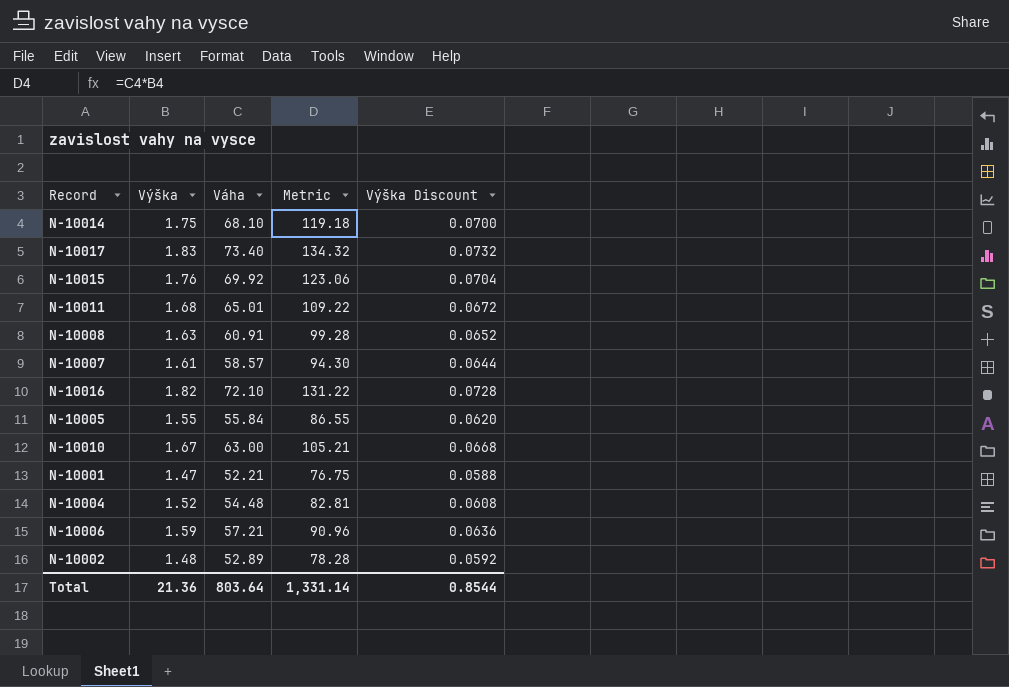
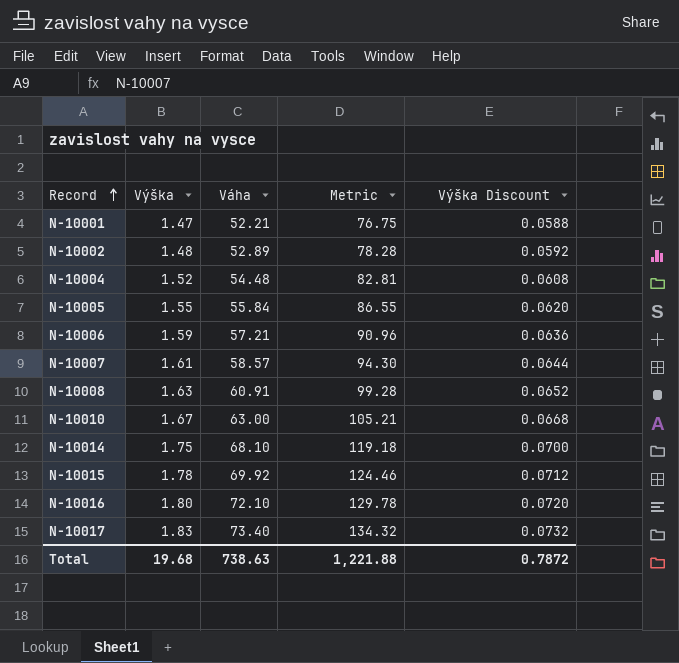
row order: none -> Record ascending
row N-10011: 1.68 | 65.01 | 109.22 | 0.0672 -> none
N-10015 | Výška: 1.76 -> 1.78
N-10015 | Metric: 123.06 -> 124.46
N-10015 | Výška Discount: 0.0704 -> 0.0712
N-10016 | Výška: 1.82 -> 1.80
N-10016 | Metric: 131.22 -> 129.78
N-10016 | Výška Discount: 0.0728 -> 0.0720
Total | Výška: 21.36 -> 19.68
Total | Váha: 803.64 -> 738.63
Total | Metric: 1,331.14 -> 1,221.88
Total | Výška Discount: 0.8544 -> 0.7872

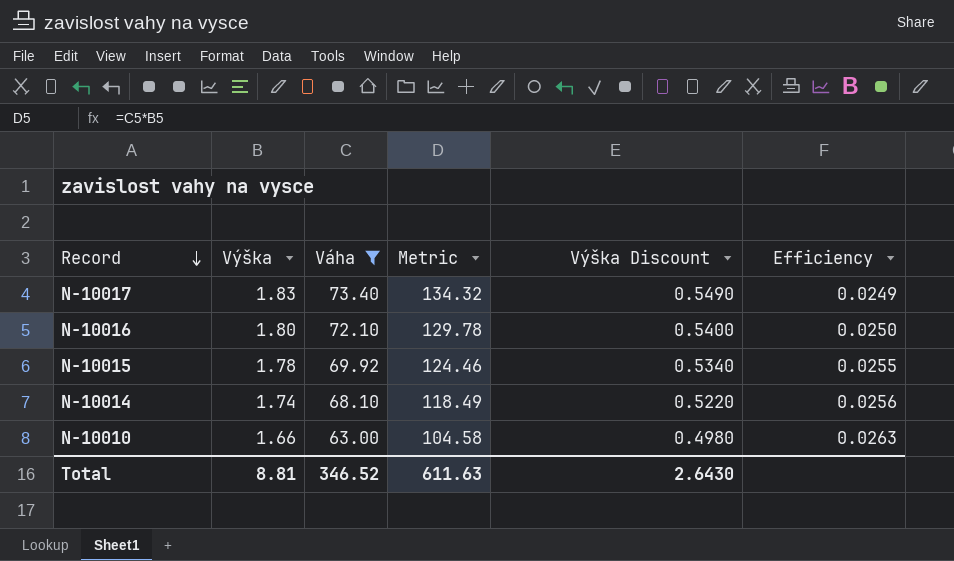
filter: none -> Váha >= 63.00
row order: Record ascending -> Record descending
column Výška Discount | formula: [Výška] * 0.04 -> [Výška] * 0.3
column Efficiency | formula: none -> [Výška] / [Váha]
N-10014 | Výška: 1.75 -> 1.74
N-10014 | Metric: 119.18 -> 118.49
N-10010 | Výška: 1.67 -> 1.66
N-10010 | Metric: 105.21 -> 104.58
Total | Výška: 19.68 -> 8.81
Total | Váha: 738.63 -> 346.52
Total | Metric: 1,221.88 -> 611.63
Total | Výška Discount: 0.7872 -> 2.6430

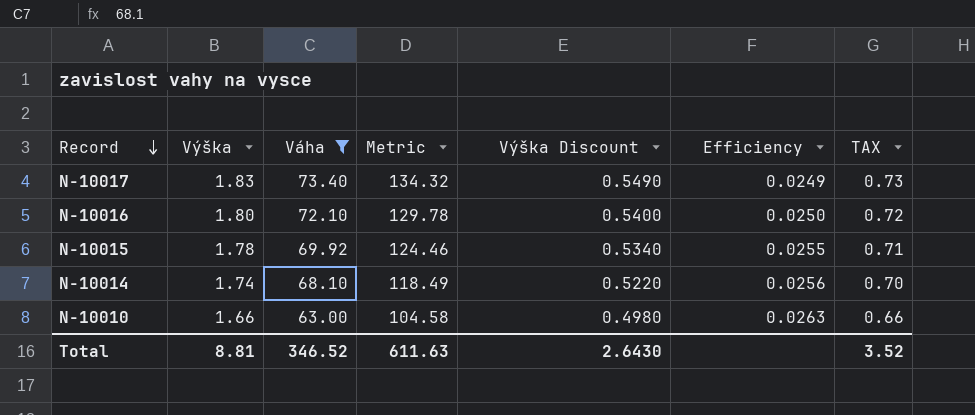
column TAX | formula: none -> [Výška] * 0.4

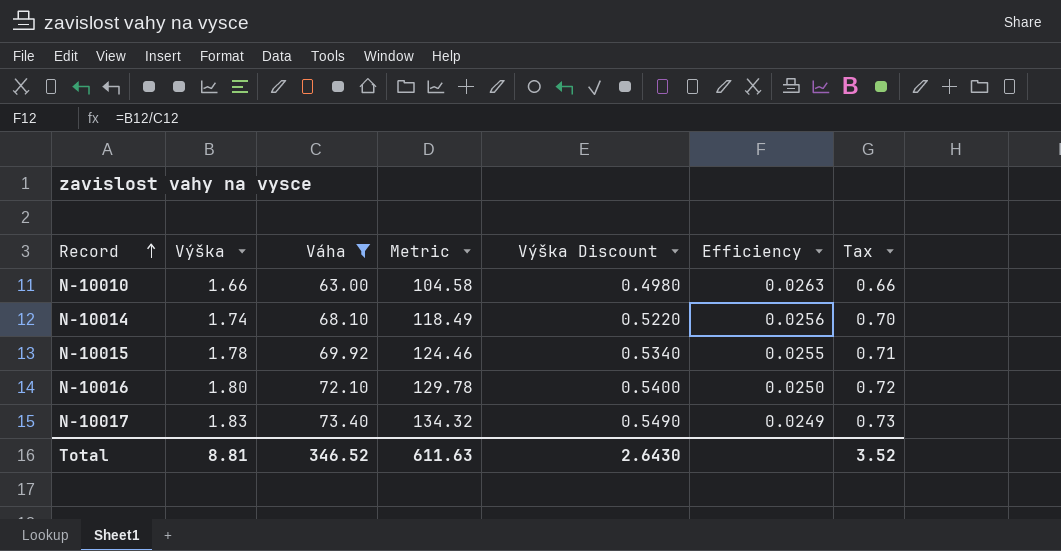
row order: Record descending -> Record ascending
column name: TAX -> Tax

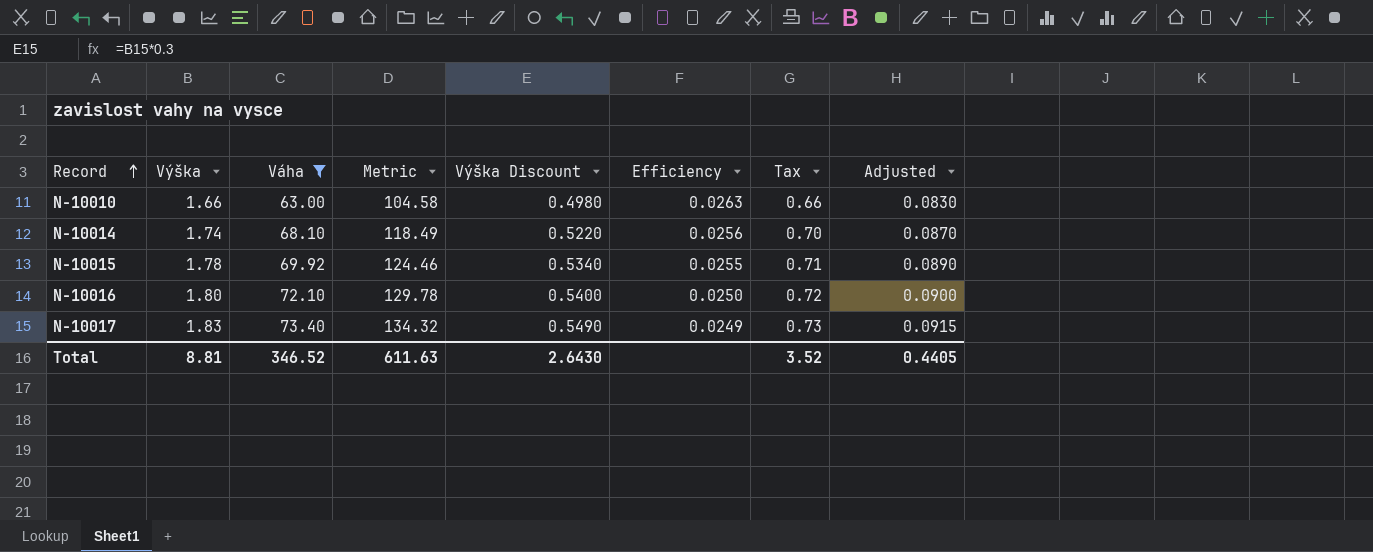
column Adjusted | formula: none -> [Výška] * 0.05

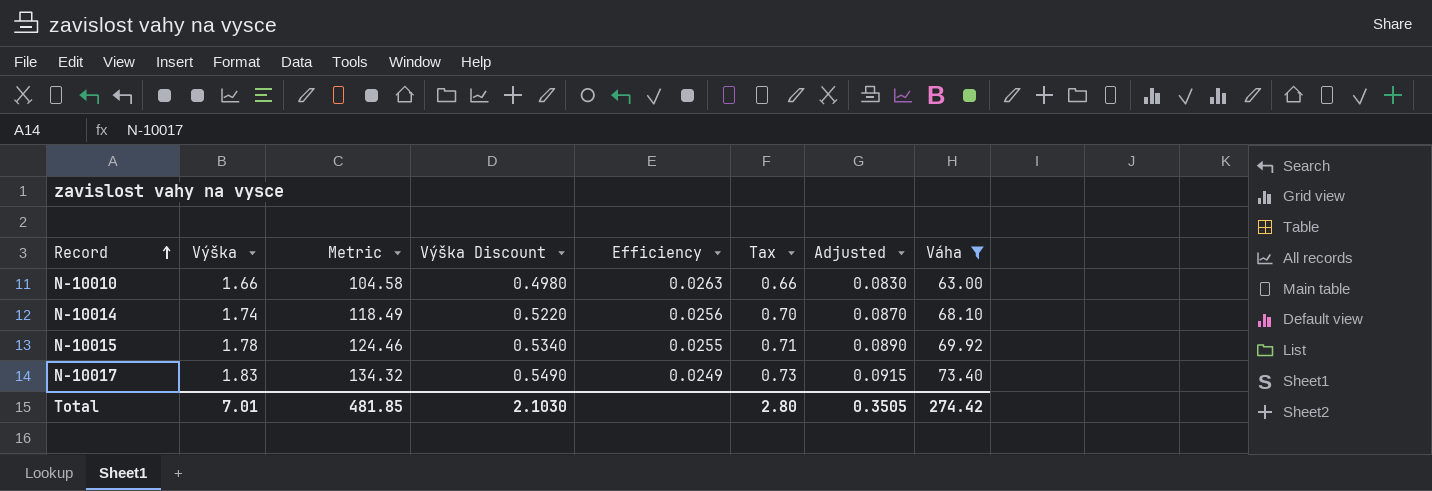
column Váha | position: 3 -> 8
row N-10016: 1.80 | 72.10 | 129.78 | 0.5400 | 0.0250 | 0.72 | 0.0900 -> none
Total | Výška: 8.81 -> 7.01
Total | Metric: 611.63 -> 481.85
Total | Výška Discount: 2.6430 -> 2.1030
Total | Tax: 3.52 -> 2.80
Total | Adjusted: 0.4405 -> 0.3505
Total | Váha: 346.52 -> 274.42

